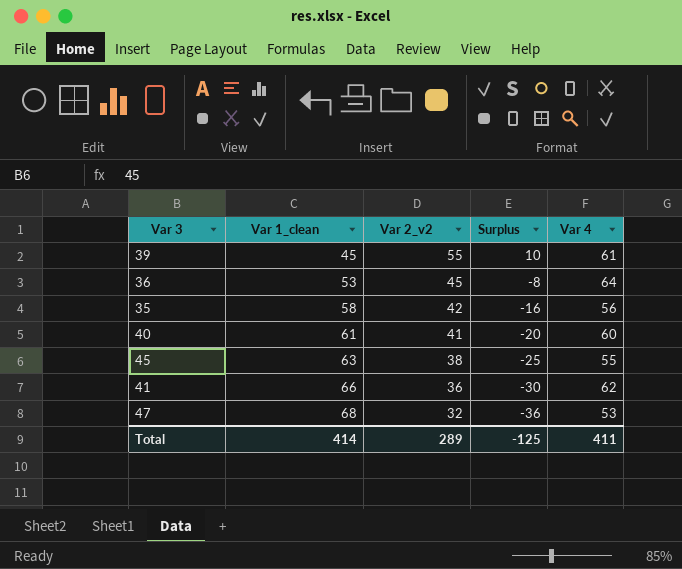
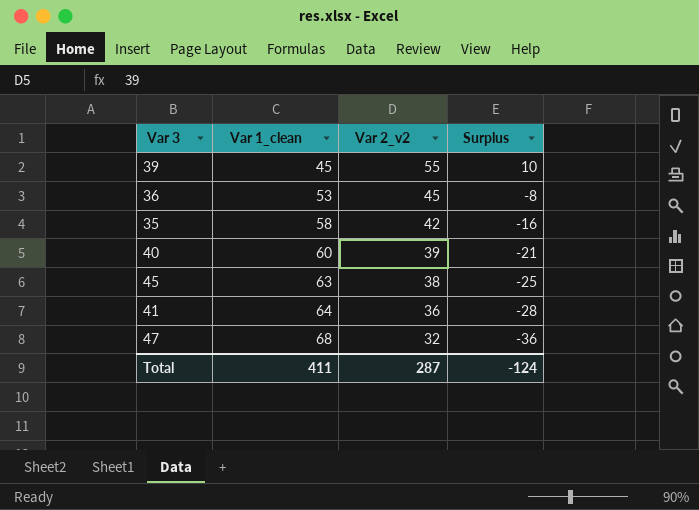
column Var 4 | position: 5 -> none
40 | Var 1_clean: 61 -> 60
40 | Var 2_v2: 41 -> 39
40 | Surplus: -20 -> -21
41 | Var 1_clean: 66 -> 64
41 | Surplus: -30 -> -28
Total | Var 1_clean: 414 -> 411
Total | Var 2_v2: 289 -> 287
Total | Surplus: -125 -> -124

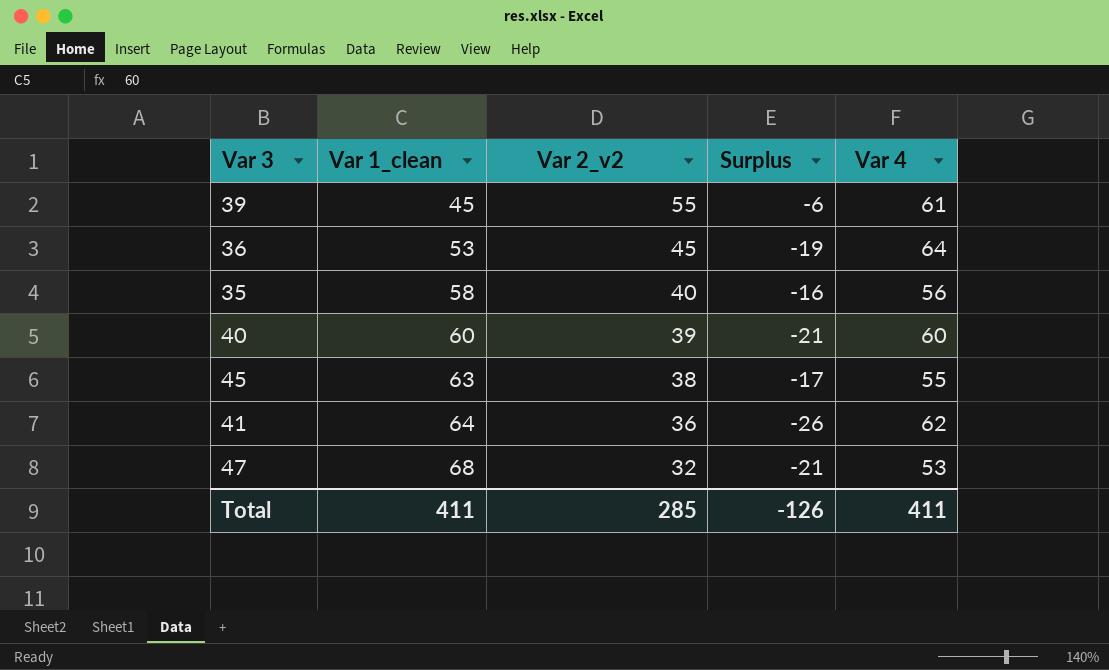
column Surplus | formula: [Var 2_v2] - [Var 1_clean] -> [Var 2_v2] - [Var 4]
column Var 4 | position: none -> 5
35 | Var 2_v2: 42 -> 40
Total | Var 2_v2: 287 -> 285
Total | Surplus: -124 -> -126

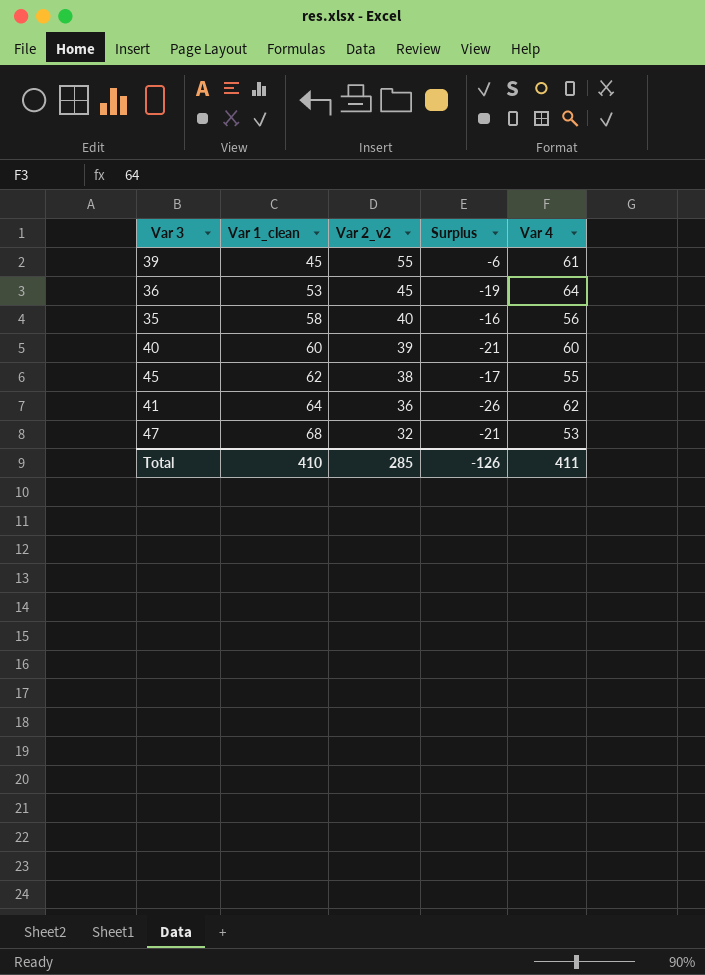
45 | Var 1_clean: 63 -> 62
Total | Var 1_clean: 411 -> 410

